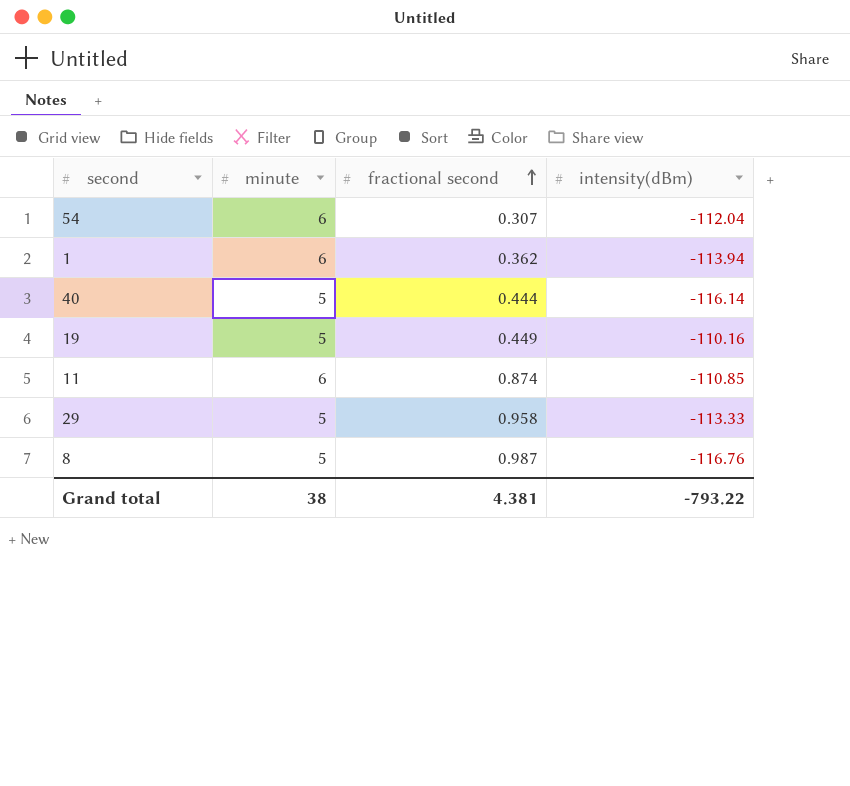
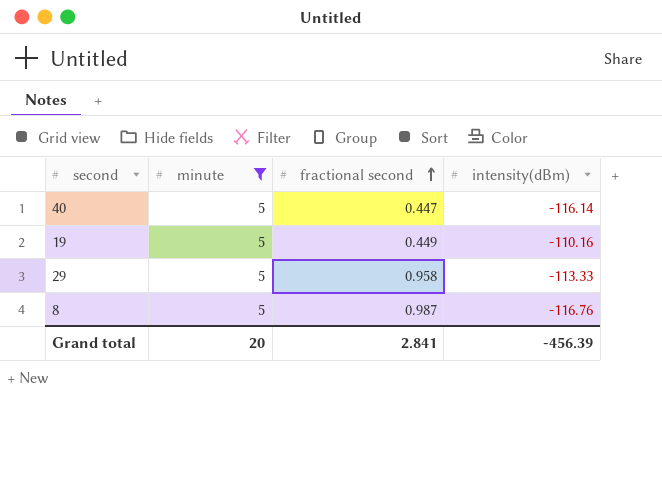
filter: none -> minute = 5
40 | fractional second: 0.444 -> 0.447
Grand total | minute: 38 -> 20
Grand total | fractional second: 4.381 -> 2.841
Grand total | intensity(dBm): -793.22 -> -456.39

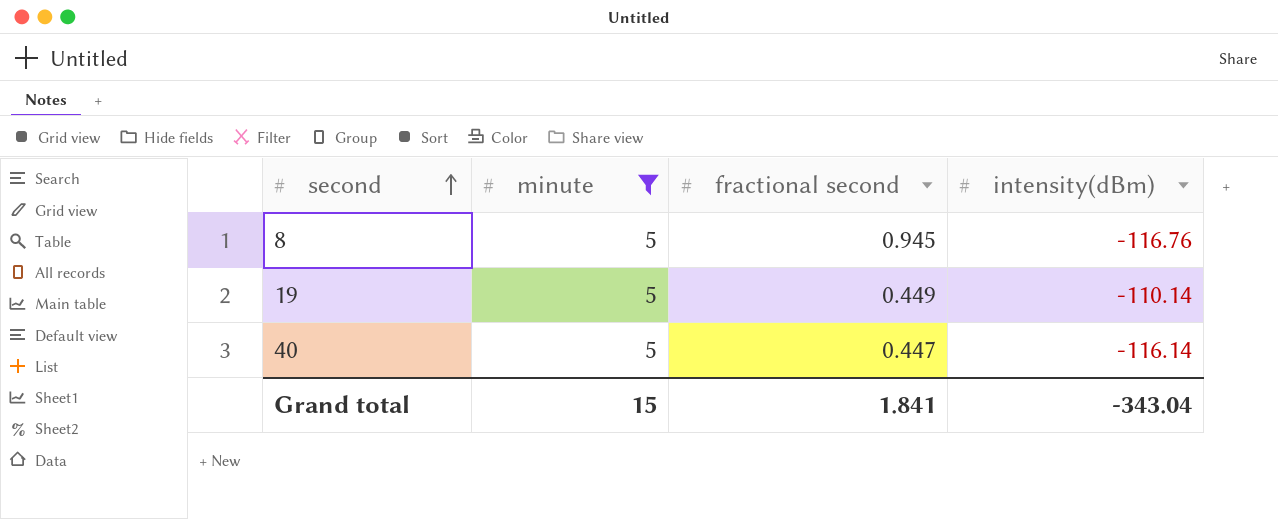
row order: fractional second ascending -> second ascending
row 29: 5 | 0.958 | -113.33 -> none
8 | fractional second: 0.987 -> 0.945
19 | intensity(dBm): -110.16 -> -110.14
Grand total | minute: 20 -> 15
Grand total | fractional second: 2.841 -> 1.841
Grand total | intensity(dBm): -456.39 -> -343.04

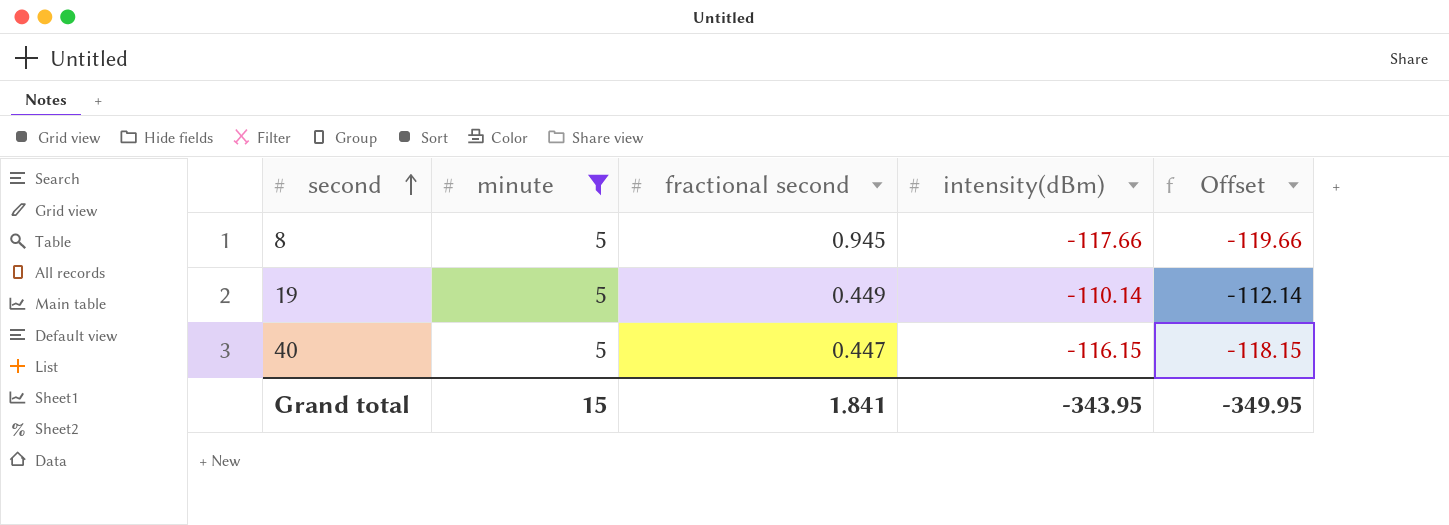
column Offset | formula: none -> [intensity(dBm)] - 2
8 | intensity(dBm): -116.76 -> -117.66
40 | intensity(dBm): -116.14 -> -116.15
Grand total | intensity(dBm): -343.04 -> -343.95

